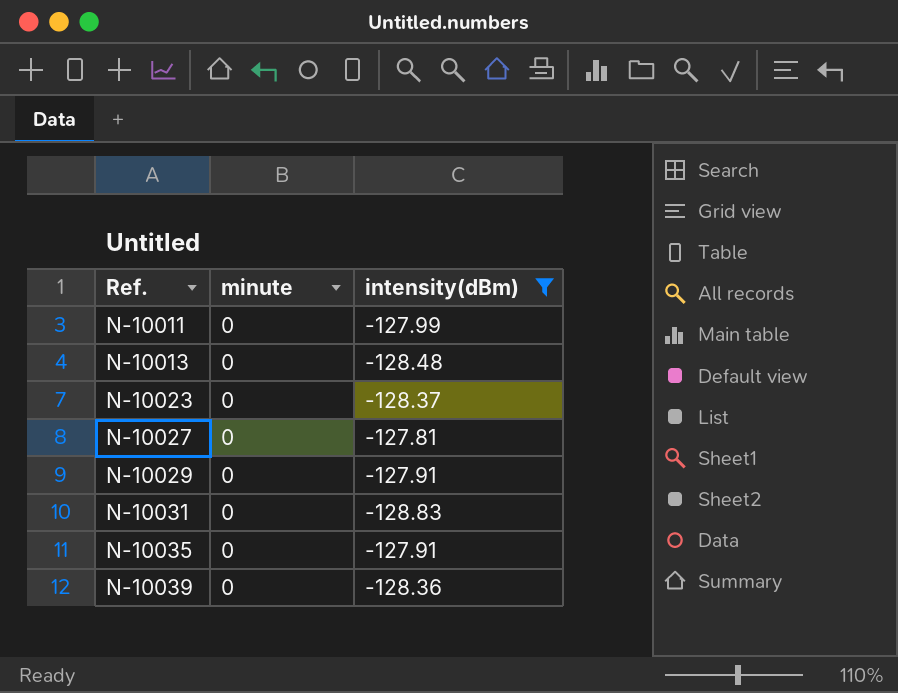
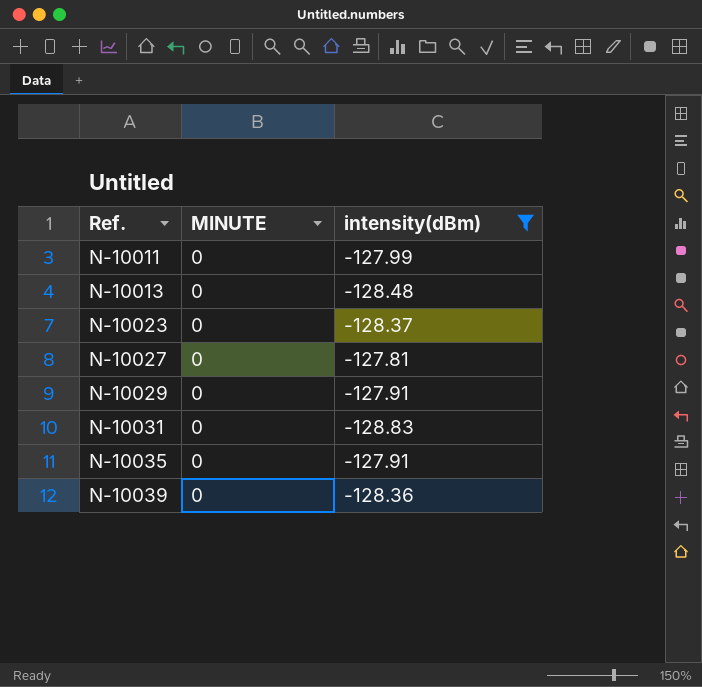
column name: minute -> MINUTE

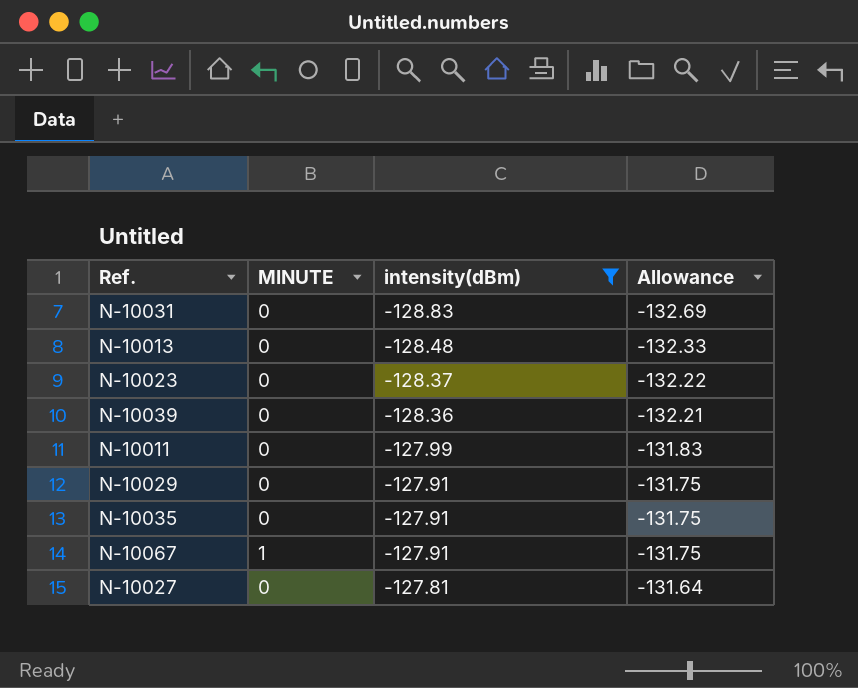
row order: Ref. ascending -> intensity(dBm) ascending
column Allowance | formula: none -> [intensity(dBm)] * 1.03
row N-10067: none -> 1 | -127.91 | -131.75

